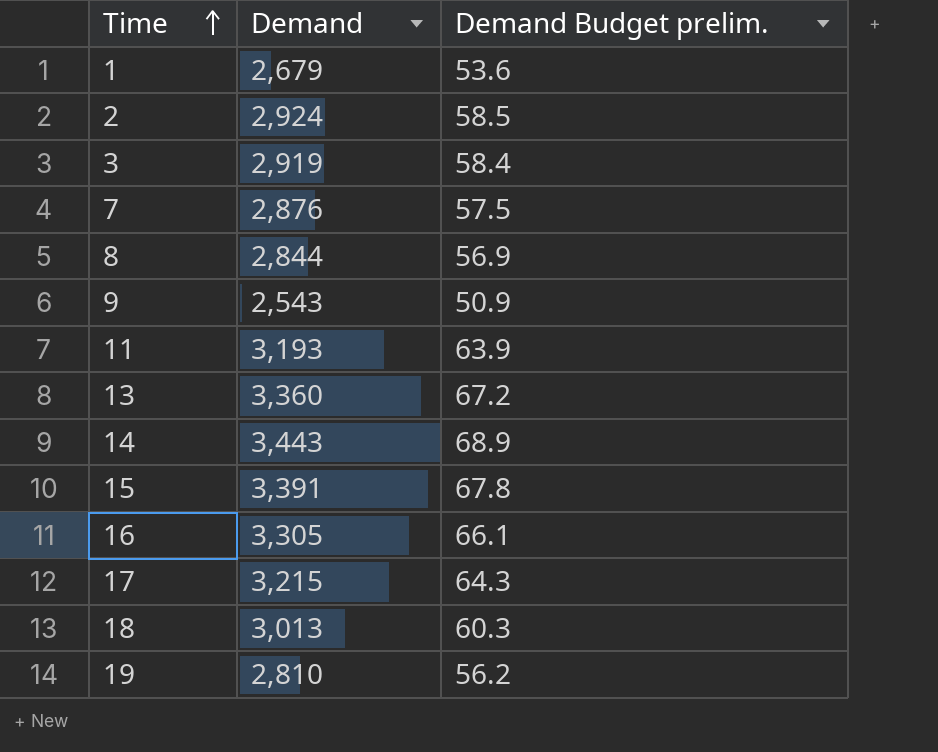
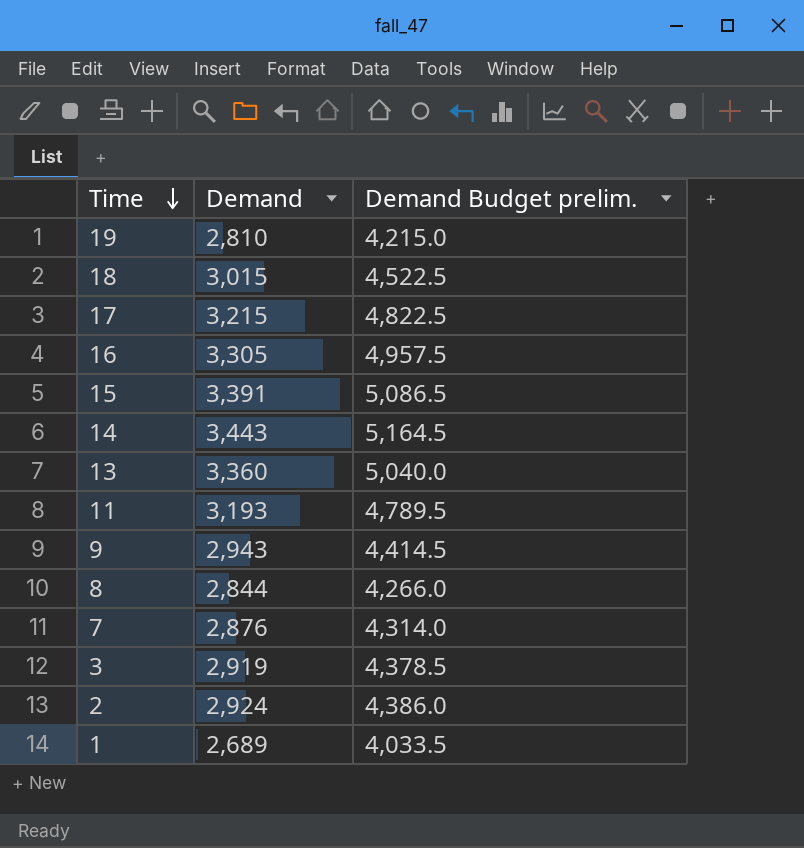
row order: Time ascending -> Time descending
column Demand Budget prelim. | formula: [Demand] * 0.02 -> [Demand] * 1.5
18 | Demand: 3,013 -> 3,015
9 | Demand: 2,543 -> 2,943
1 | Demand: 2,679 -> 2,689

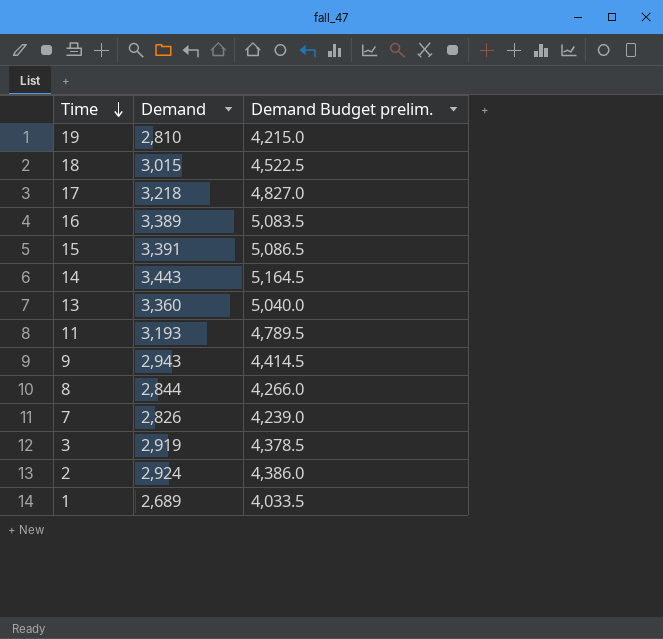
17 | Demand: 3,215 -> 3,218
17 | Demand Budget prelim.: 4,822.5 -> 4,827.0
16 | Demand: 3,305 -> 3,389
16 | Demand Budget prelim.: 4,957.5 -> 5,083.5
7 | Demand: 2,876 -> 2,826
7 | Demand Budget prelim.: 4,314.0 -> 4,239.0

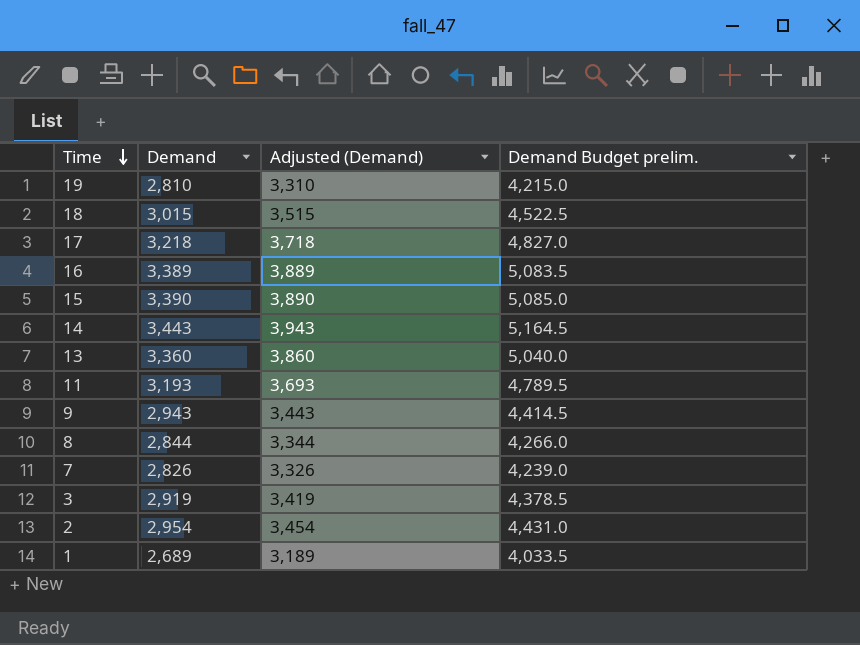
column Adjusted (Demand) | formula: none -> [Demand] + 500
15 | Demand: 3,391 -> 3,390
15 | Demand Budget prelim.: 5,086.5 -> 5,085.0
2 | Demand: 2,924 -> 2,954
2 | Demand Budget prelim.: 4,386.0 -> 4,431.0

